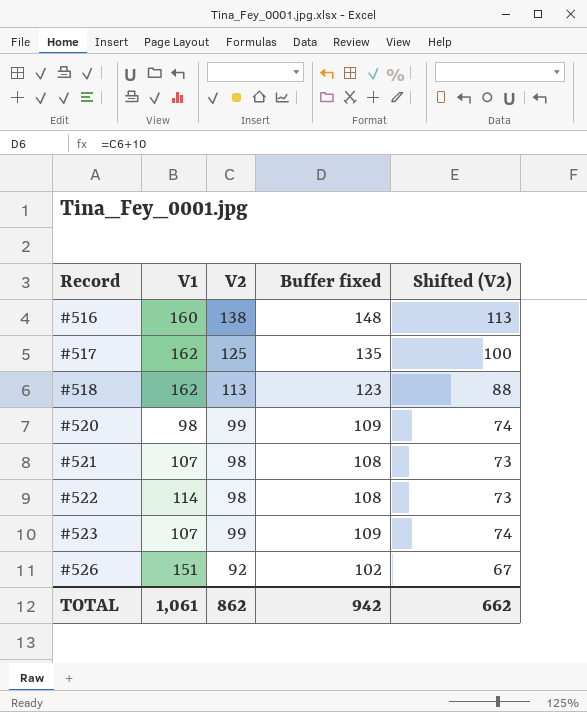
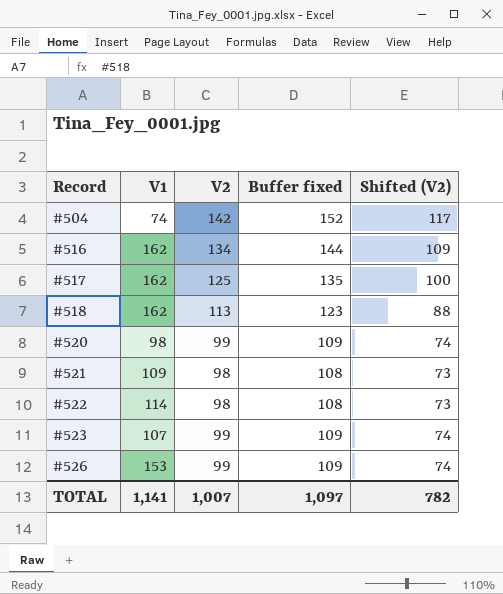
row #504: none -> 74 | 142 | 152 | 117
#516 | V1: 160 -> 162
#516 | V2: 138 -> 134
#516 | Buffer fixed: 148 -> 144
#516 | Shifted (V2): 113 -> 109
#521 | V1: 107 -> 109
#526 | V1: 151 -> 153
#526 | V2: 92 -> 99
#526 | Buffer fixed: 102 -> 109
#526 | Shifted (V2): 67 -> 74
TOTAL | V1: 1,061 -> 1,141
TOTAL | V2: 862 -> 1,007
TOTAL | Buffer fixed: 942 -> 1,097
TOTAL | Shifted (V2): 662 -> 782

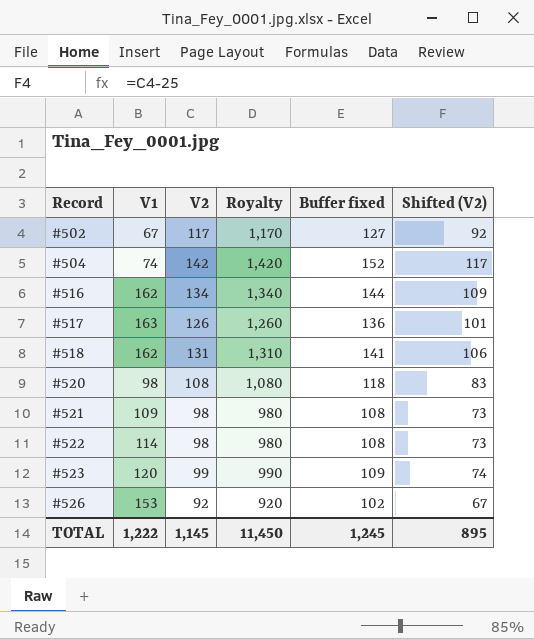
column Royalty | formula: none -> [V2] * 10
row #502: none -> 67 | 117 | 1,170 | 127 | 92
#517 | V1: 162 -> 163
#517 | V2: 125 -> 126
#517 | Buffer fixed: 135 -> 136
#517 | Shifted (V2): 100 -> 101
#518 | V2: 113 -> 131
#518 | Buffer fixed: 123 -> 141
#518 | Shifted (V2): 88 -> 106
#520 | V2: 99 -> 108
#520 | Buffer fixed: 109 -> 118
#520 | Shifted (V2): 74 -> 83
#523 | V1: 107 -> 120
#526 | V2: 99 -> 92
#526 | Buffer fixed: 109 -> 102
#526 | Shifted (V2): 74 -> 67
TOTAL | V1: 1,141 -> 1,222
TOTAL | V2: 1,007 -> 1,145
TOTAL | Buffer fixed: 1,097 -> 1,245
TOTAL | Shifted (V2): 782 -> 895

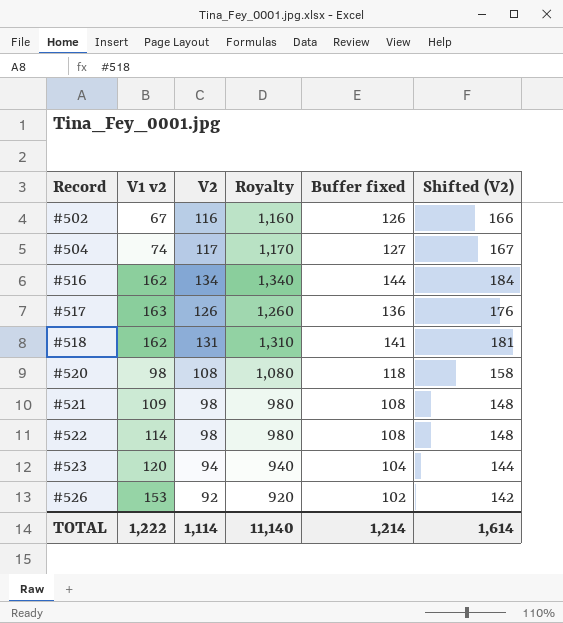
column name: V1 -> V1 v2
column Shifted (V2) | formula: [V2] - 25 -> [V2] + 50
#502 | V2: 117 -> 116
#502 | Royalty: 1,170 -> 1,160
#502 | Buffer fixed: 127 -> 126
#504 | V2: 142 -> 117
#504 | Royalty: 1,420 -> 1,170
#504 | Buffer fixed: 152 -> 127
#523 | V2: 99 -> 94
#523 | Royalty: 990 -> 940
#523 | Buffer fixed: 109 -> 104
TOTAL | V2: 1,145 -> 1,114
TOTAL | Royalty: 11,450 -> 11,140
TOTAL | Buffer fixed: 1,245 -> 1,214
TOTAL | Shifted (V2): 895 -> 1,614

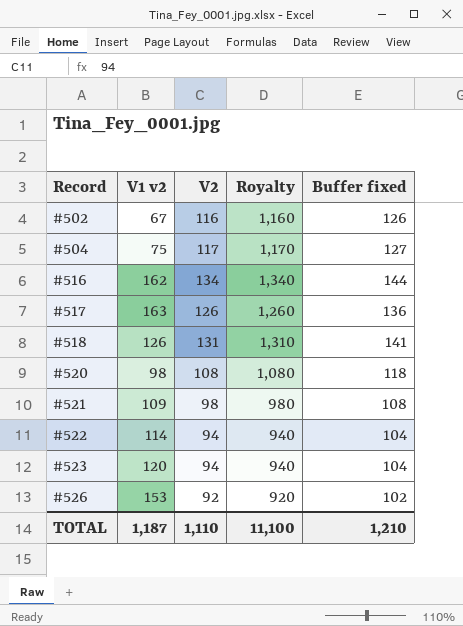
column Shifted (V2) | formula: [V2] + 50 -> none
#504 | V1 v2: 74 -> 75
#518 | V1 v2: 162 -> 126
#522 | V2: 98 -> 94
#522 | Royalty: 980 -> 940
#522 | Buffer fixed: 108 -> 104
TOTAL | V1 v2: 1,222 -> 1,187
TOTAL | V2: 1,114 -> 1,110
TOTAL | Royalty: 11,140 -> 11,100
TOTAL | Buffer fixed: 1,214 -> 1,210

